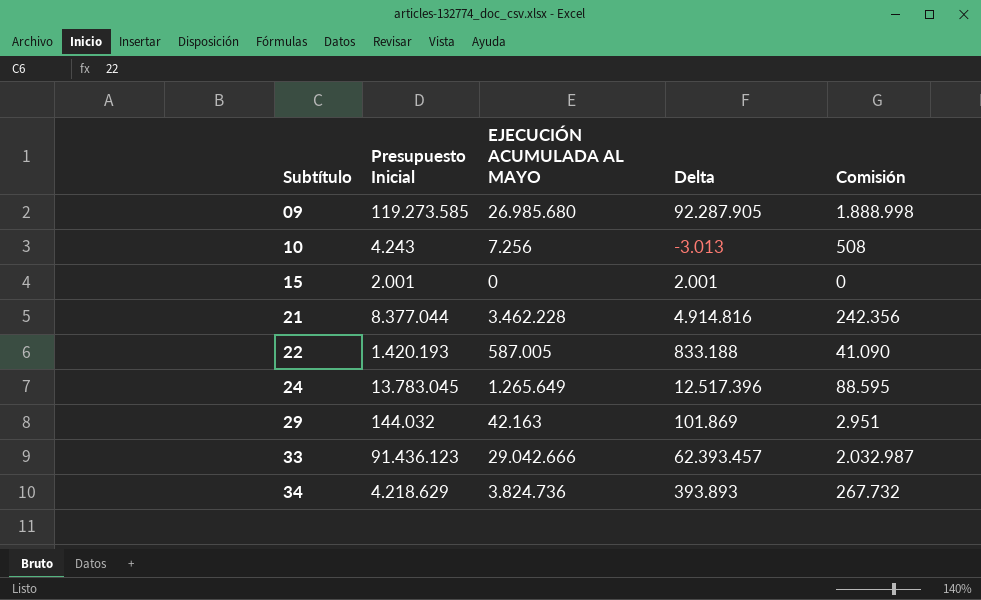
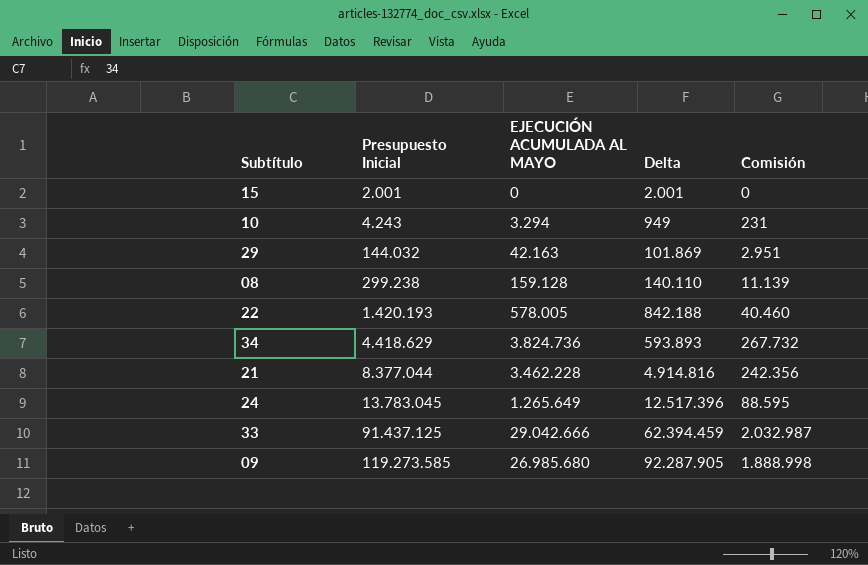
row order: Subtítulo ascending -> Presupuesto Inicial ascending
10 | EJECUCIÓN ACUMULADA AL MAYO: 7.256 -> 3.294
10 | Delta: -3.013 -> 949
10 | Comisión: 508 -> 231
row 08: none -> 299.238 | 159.128 | 140.110 | 11.139
22 | EJECUCIÓN ACUMULADA AL MAYO: 587.005 -> 578.005
22 | Delta: 833.188 -> 842.188
22 | Comisión: 41.090 -> 40.460
34 | Presupuesto Inicial: 4.218.629 -> 4.418.629
34 | Delta: 393.893 -> 593.893
33 | Presupuesto Inicial: 91.436.123 -> 91.437.125
33 | Delta: 62.393.457 -> 62.394.459

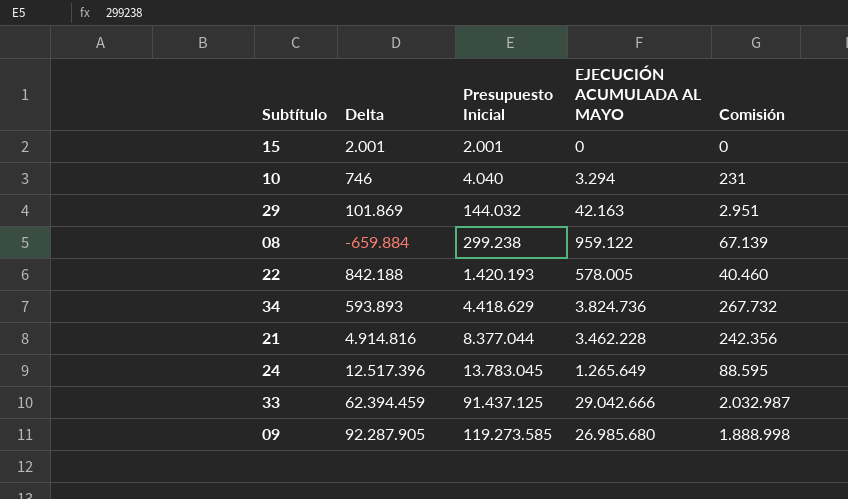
column Delta | position: 4 -> 2
10 | Delta: 949 -> 746
10 | Presupuesto Inicial: 4.243 -> 4.040
08 | Delta: 140.110 -> -659.884
08 | EJECUCIÓN ACUMULADA AL MAYO: 159.128 -> 959.122
08 | Comisión: 11.139 -> 67.139

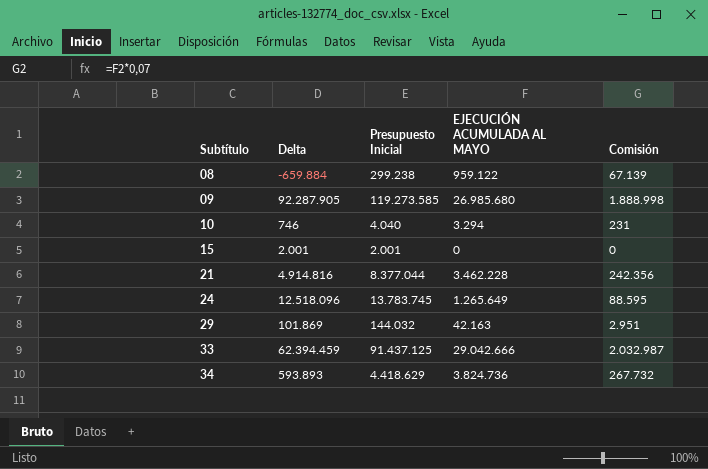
row order: Presupuesto Inicial ascending -> Subtítulo ascending
row 22: 842.188 | 1.420.193 | 578.005 | 40.460 -> none
24 | Delta: 12.517.396 -> 12.518.096
24 | Presupuesto Inicial: 13.783.045 -> 13.783.745

